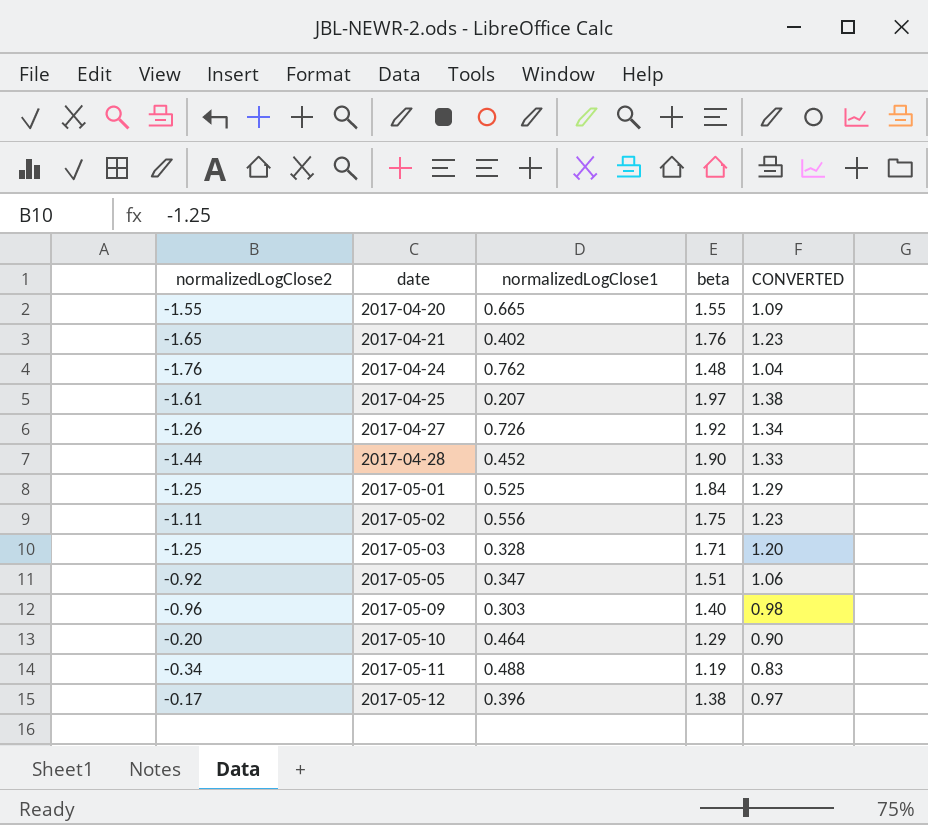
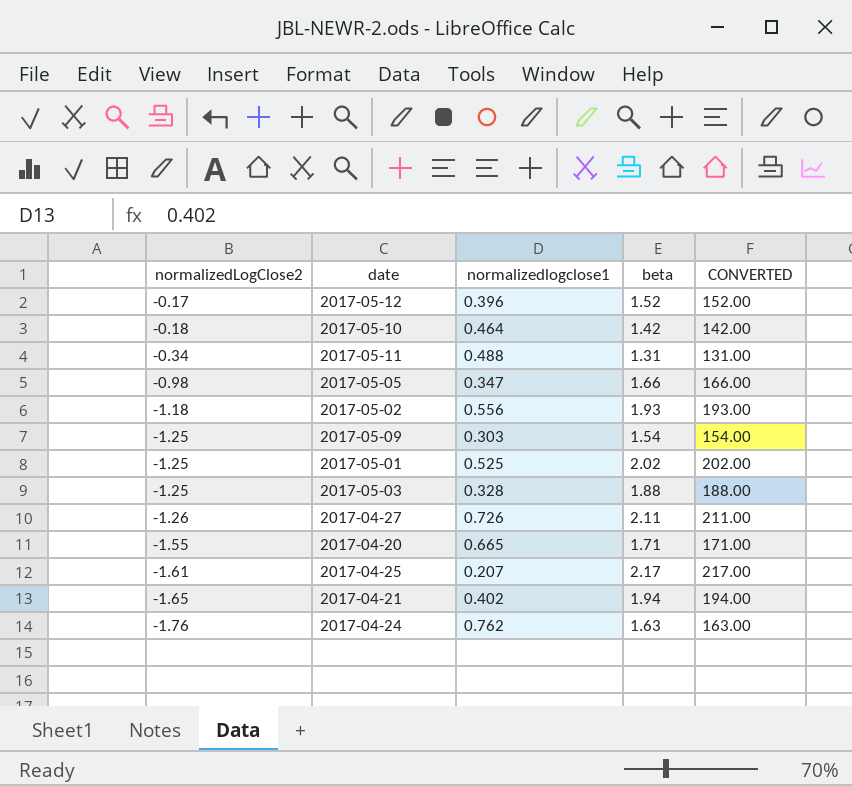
row order: date ascending -> normalizedLogClose2 descending
column name: normalizedLogClose1 -> normalizedlogclose1
column CONVERTED | formula: [beta] * 0.7 -> [beta] * 100
row 2017-04-28: -1.44 | 0.452 | 1.90 | 1.33 -> none
2017-05-12 | beta: 1.38 -> 1.52
2017-05-10 | normalizedLogClose2: -0.20 -> -0.18
2017-05-10 | beta: 1.29 -> 1.42
2017-05-11 | beta: 1.19 -> 1.31
2017-05-05 | normalizedLogClose2: -0.92 -> -0.98
2017-05-05 | beta: 1.51 -> 1.66
2017-05-02 | normalizedLogClose2: -1.11 -> -1.18
2017-05-02 | beta: 1.75 -> 1.93
2017-05-09 | normalizedLogClose2: -0.96 -> -1.25
2017-05-09 | beta: 1.40 -> 1.54
2017-05-01 | beta: 1.84 -> 2.02
2017-05-03 | beta: 1.71 -> 1.88
2017-04-27 | beta: 1.92 -> 2.11
2017-04-20 | beta: 1.55 -> 1.71
2017-04-25 | beta: 1.97 -> 2.17
2017-04-21 | beta: 1.76 -> 1.94
2017-04-24 | beta: 1.48 -> 1.63

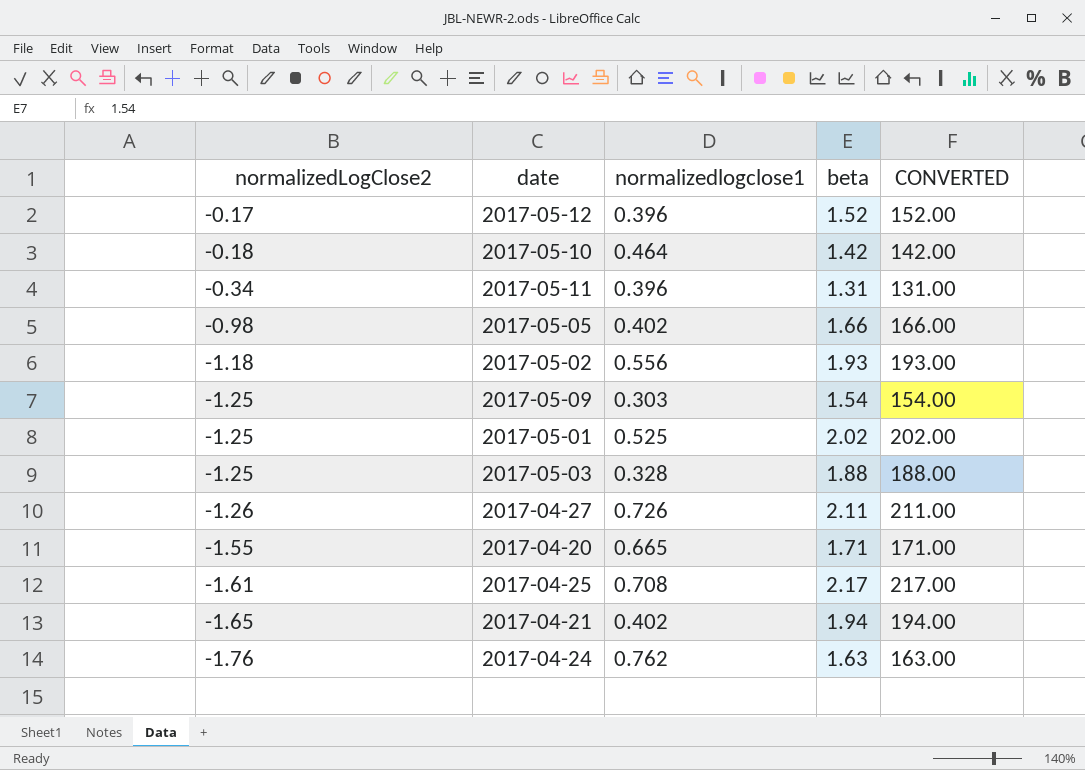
2017-05-11 | normalizedlogclose1: 0.488 -> 0.396
2017-05-05 | normalizedlogclose1: 0.347 -> 0.402
2017-04-25 | normalizedlogclose1: 0.207 -> 0.708

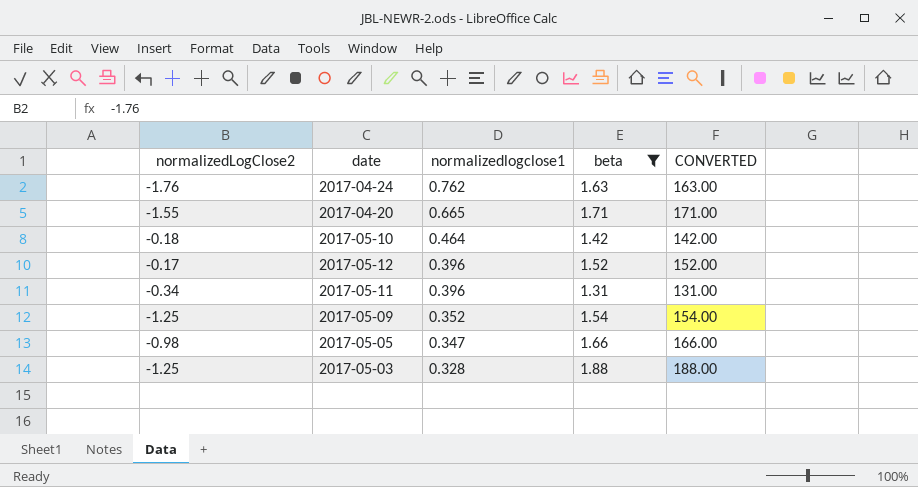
filter: none -> beta <= 1.88
row order: normalizedLogClose2 descending -> normalizedlogclose1 descending
2017-05-09 | normalizedlogclose1: 0.303 -> 0.352
2017-05-05 | normalizedlogclose1: 0.402 -> 0.347

